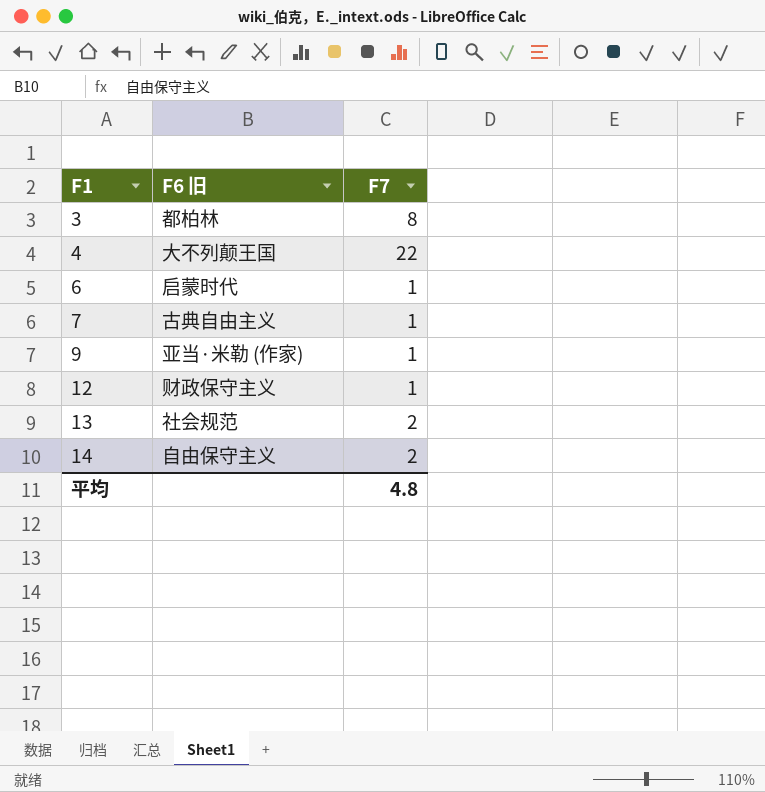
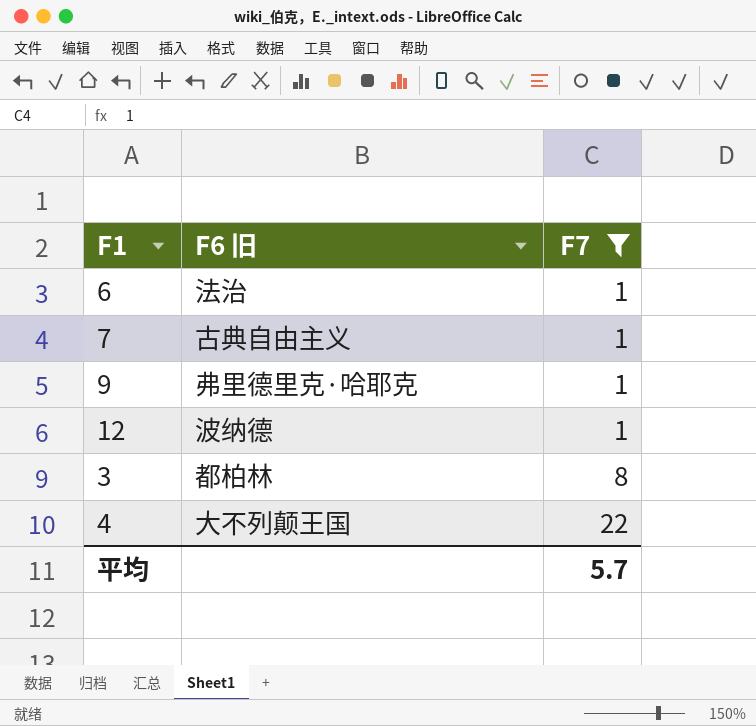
filter: none -> F7 != 2
row order: F1 ascending -> F7 ascending
6 | F6 旧: 启蒙时代 -> 法治
9 | F6 旧: 亚当·米勒 (作家) -> 弗里德里克·哈耶克
12 | F6 旧: 财政保守主义 -> 波纳德
平均 | F7: 4.8 -> 5.7

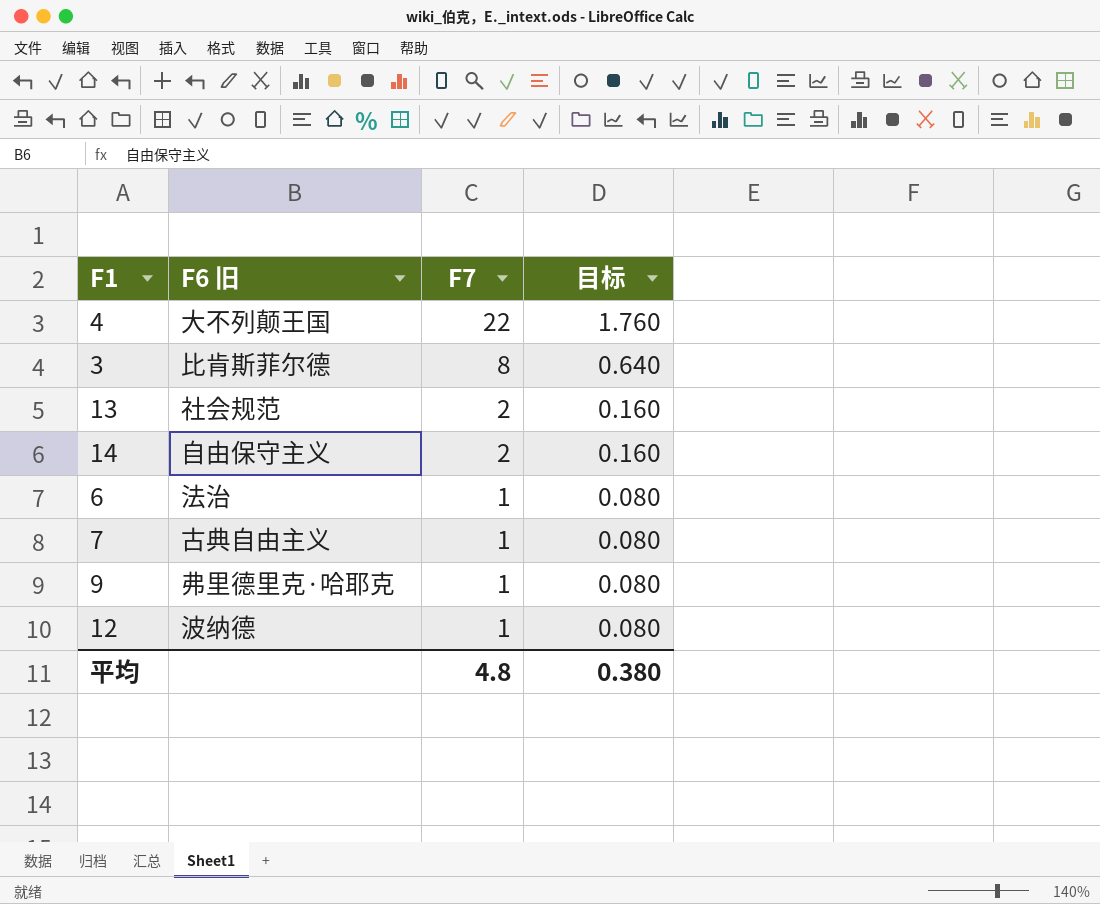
filter: F7 != 2 -> none
row order: F7 ascending -> F7 descending
column 目标 | formula: none -> [F7] * 0.08
3 | F6 旧: 都柏林 -> 比肯斯菲尔德
平均 | F7: 5.7 -> 4.8

